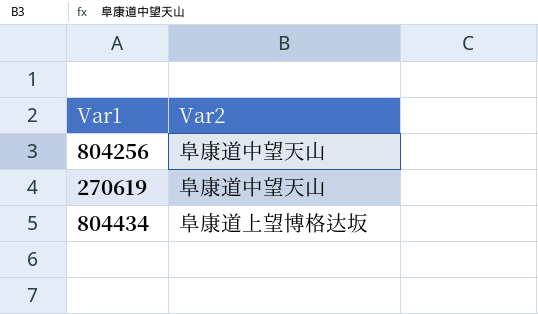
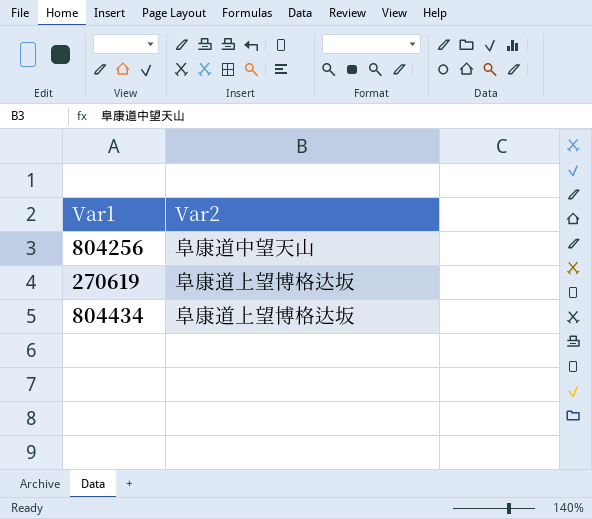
270619 | Var2: 阜康道中望天山 -> 阜康道上望博格达坂

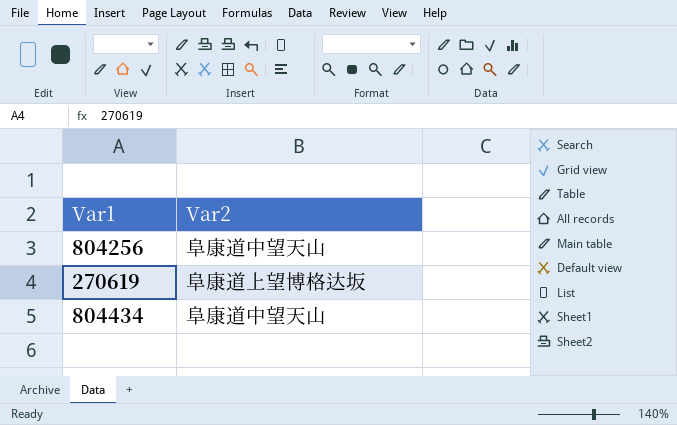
804434 | Var2: 阜康道上望博格达坂 -> 阜康道中望天山

